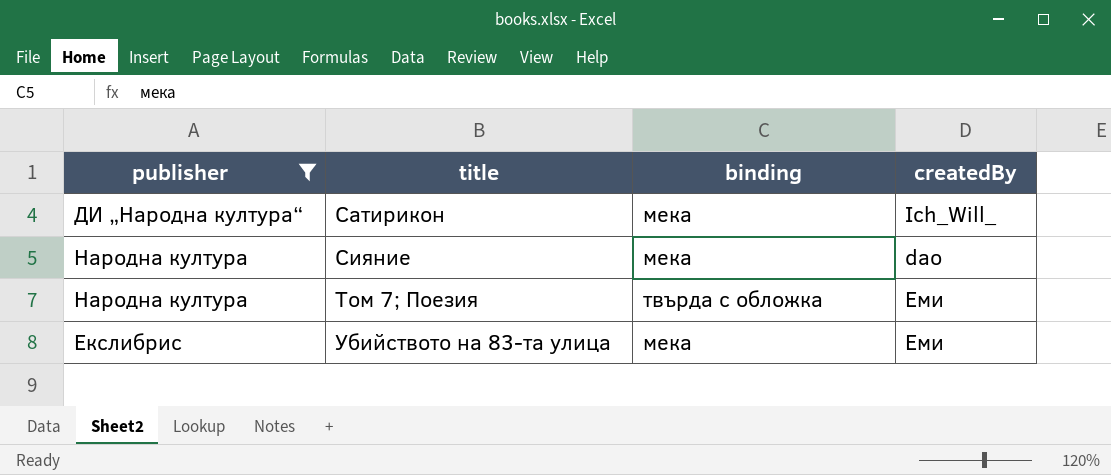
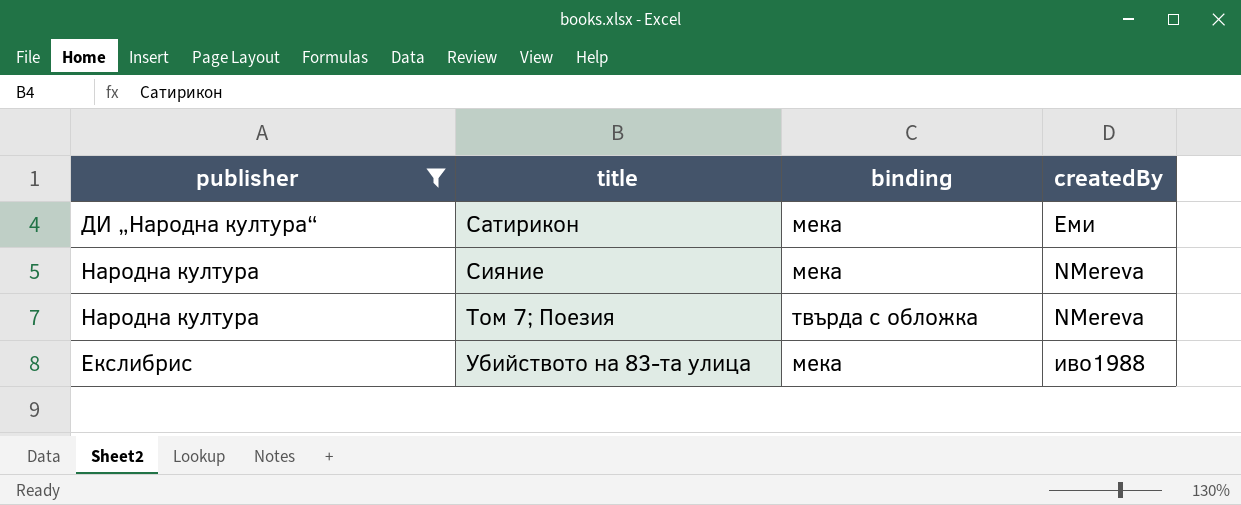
Сатирикон | createdBy: Ich_Will_ -> Еми
Сияние | createdBy: dao -> NMereva
Том 7; Поезия | createdBy: Еми -> NMereva
Убийството на 83-та улица | createdBy: Еми -> иво1988

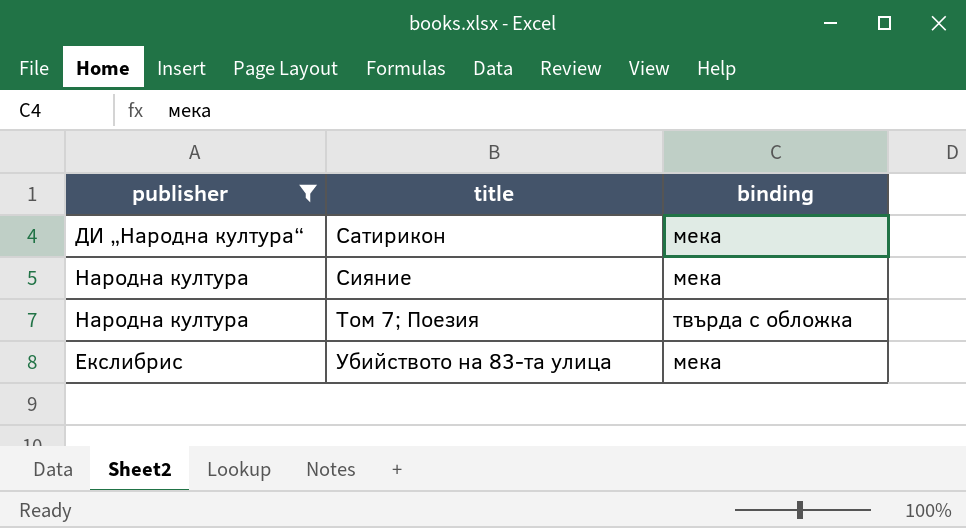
column createdBy | position: 4 -> none

